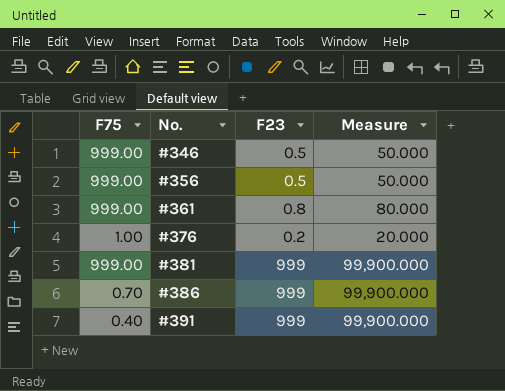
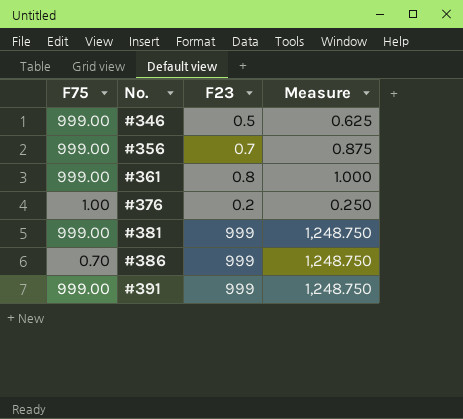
column Measure | formula: [F23] * 100 -> [F23] * 1.25
#356 | F23: 0.5 -> 0.7
#391 | F75: 0.40 -> 999.00

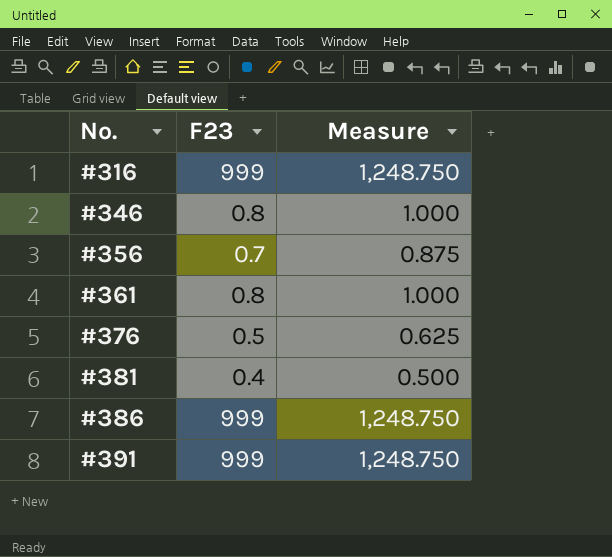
column F75 | position: 1 -> none
row #316: none -> 999 | 1,248.750
#346 | F23: 0.5 -> 0.8
#346 | Measure: 0.625 -> 1.000
#376 | F23: 0.2 -> 0.5
#376 | Measure: 0.250 -> 0.625
#381 | F23: 999 -> 0.4
#381 | Measure: 1,248.750 -> 0.500

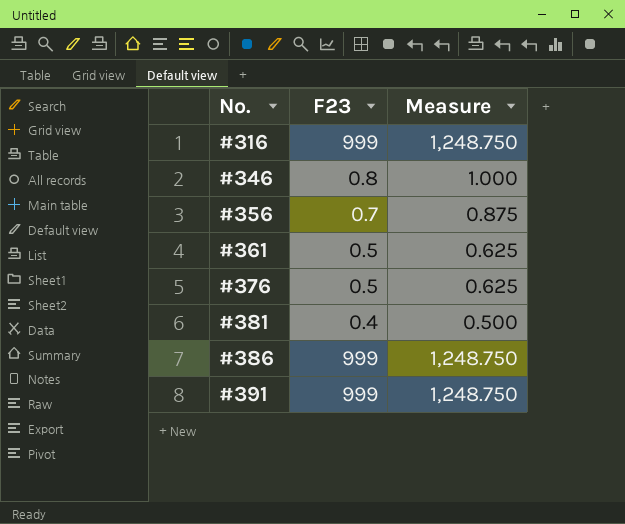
#361 | F23: 0.8 -> 0.5
#361 | Measure: 1.000 -> 0.625

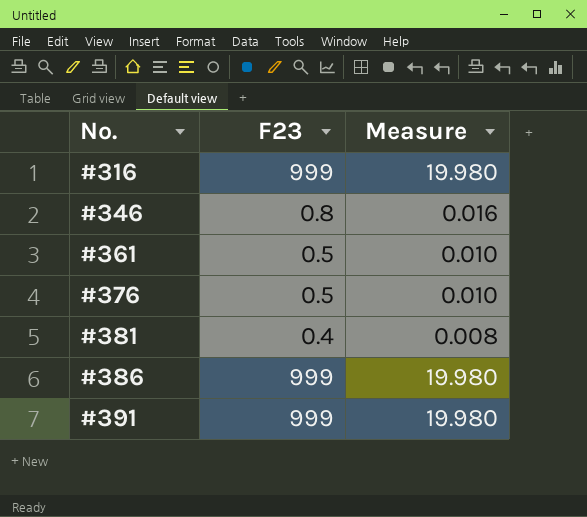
column Measure | formula: [F23] * 1.25 -> [F23] * 0.02
row #356: 0.7 | 0.875 -> none

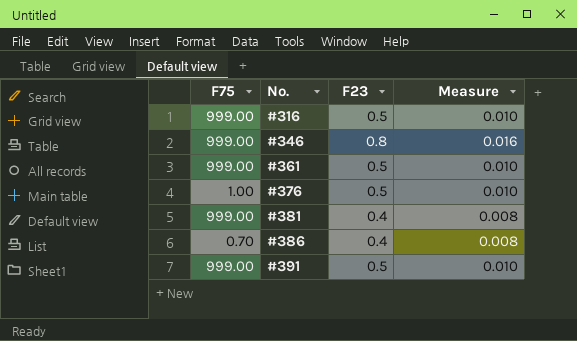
column F75 | position: none -> 1
#316 | F23: 999 -> 0.5
#316 | Measure: 19.980 -> 0.010
#386 | F23: 999 -> 0.4
#386 | Measure: 19.980 -> 0.008
#391 | F23: 999 -> 0.5
#391 | Measure: 19.980 -> 0.010

